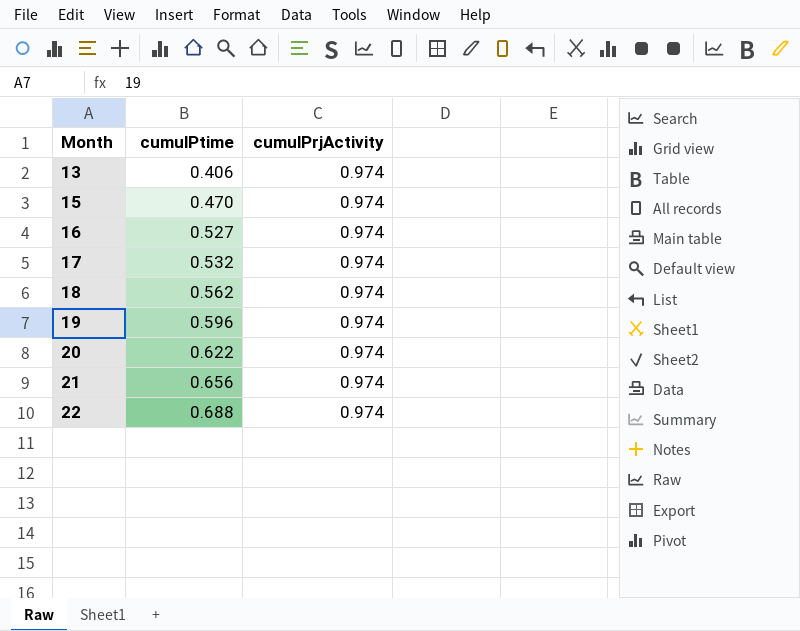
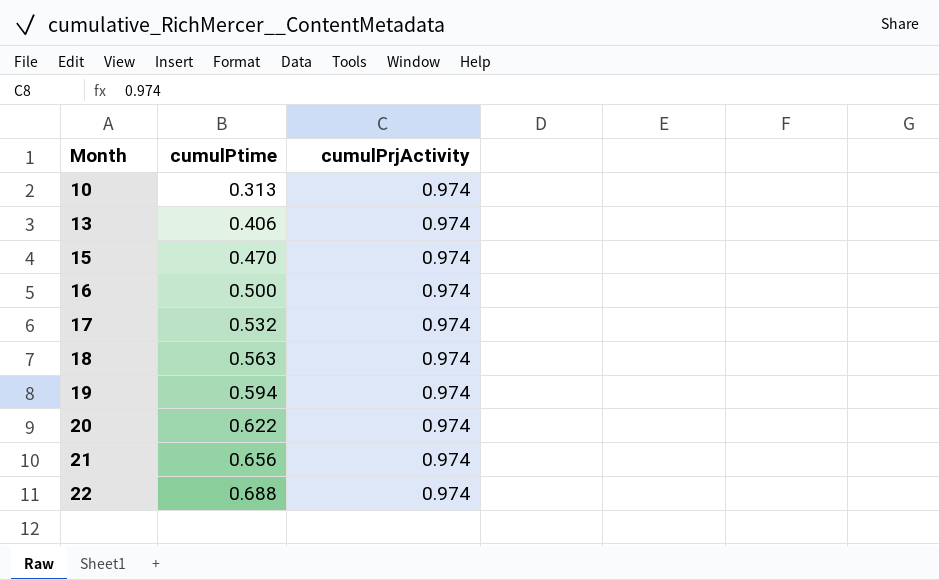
row 10: none -> 0.313 | 0.974
16 | cumulPtime: 0.527 -> 0.500
18 | cumulPtime: 0.562 -> 0.563
19 | cumulPtime: 0.596 -> 0.594

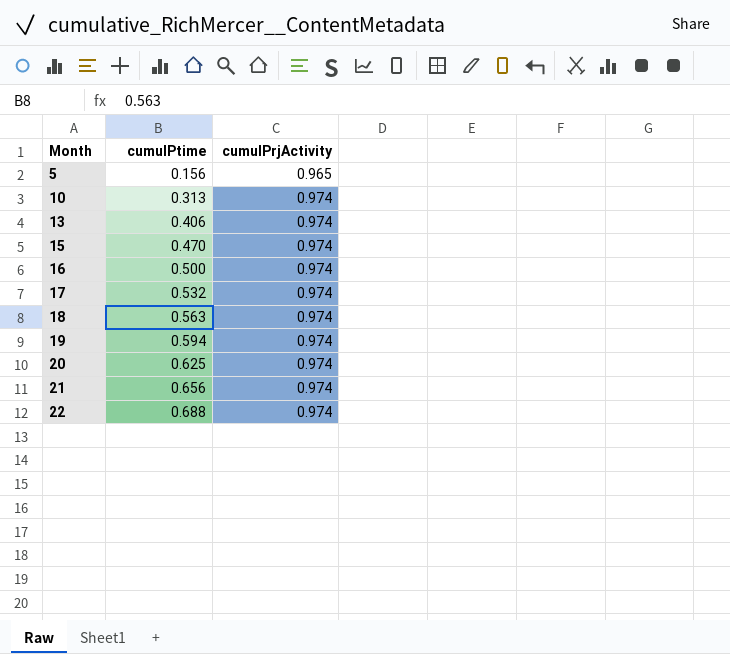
row 5: none -> 0.156 | 0.965
20 | cumulPtime: 0.622 -> 0.625

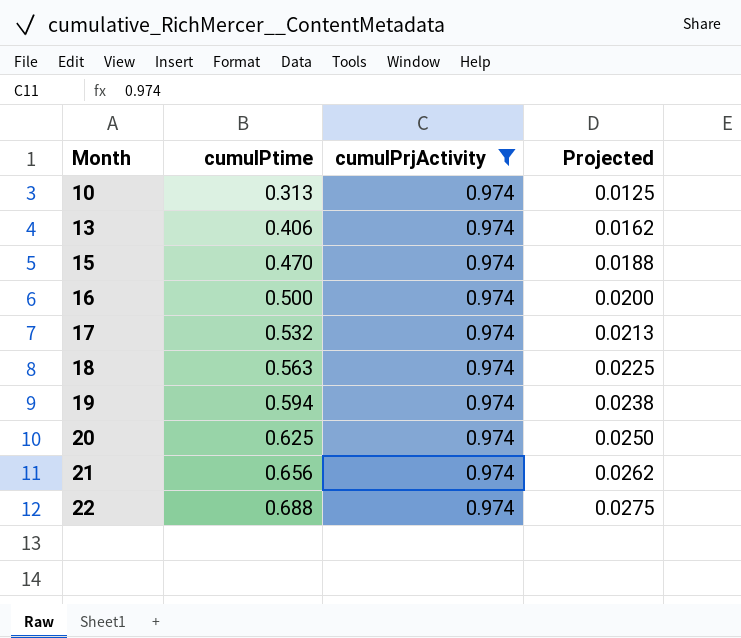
filter: none -> cumulPrjActivity = 0.974
column Projected | formula: none -> [cumulPtime] * 0.04

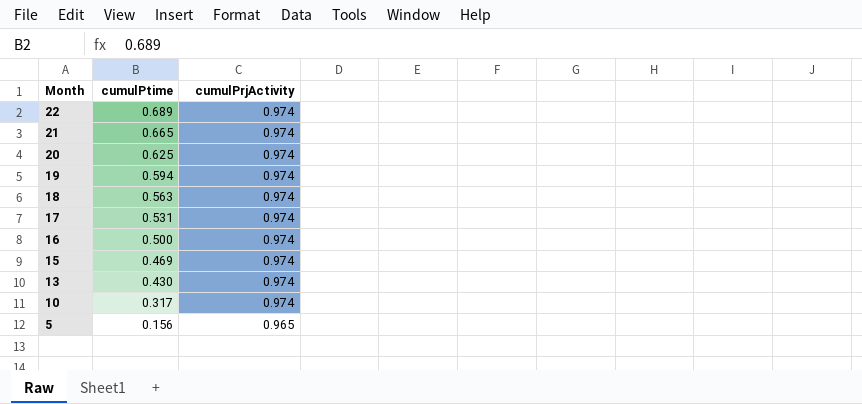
filter: cumulPrjActivity = 0.974 -> none
row order: Month ascending -> Month descending
column Projected | formula: [cumulPtime] * 0.04 -> none
22 | cumulPtime: 0.688 -> 0.689
21 | cumulPtime: 0.656 -> 0.665
17 | cumulPtime: 0.532 -> 0.531
15 | cumulPtime: 0.470 -> 0.469
13 | cumulPtime: 0.406 -> 0.430
10 | cumulPtime: 0.313 -> 0.317

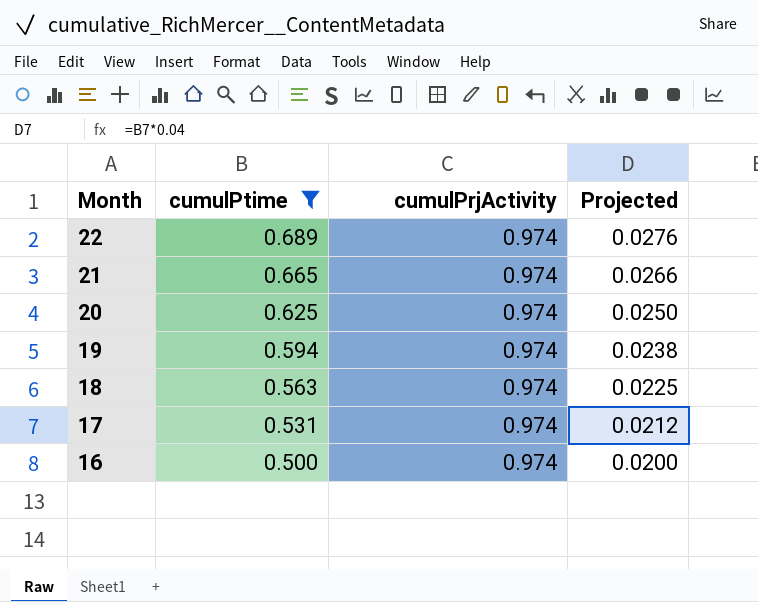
filter: none -> cumulPtime >= 0.500
column Projected | formula: none -> [cumulPtime] * 0.04

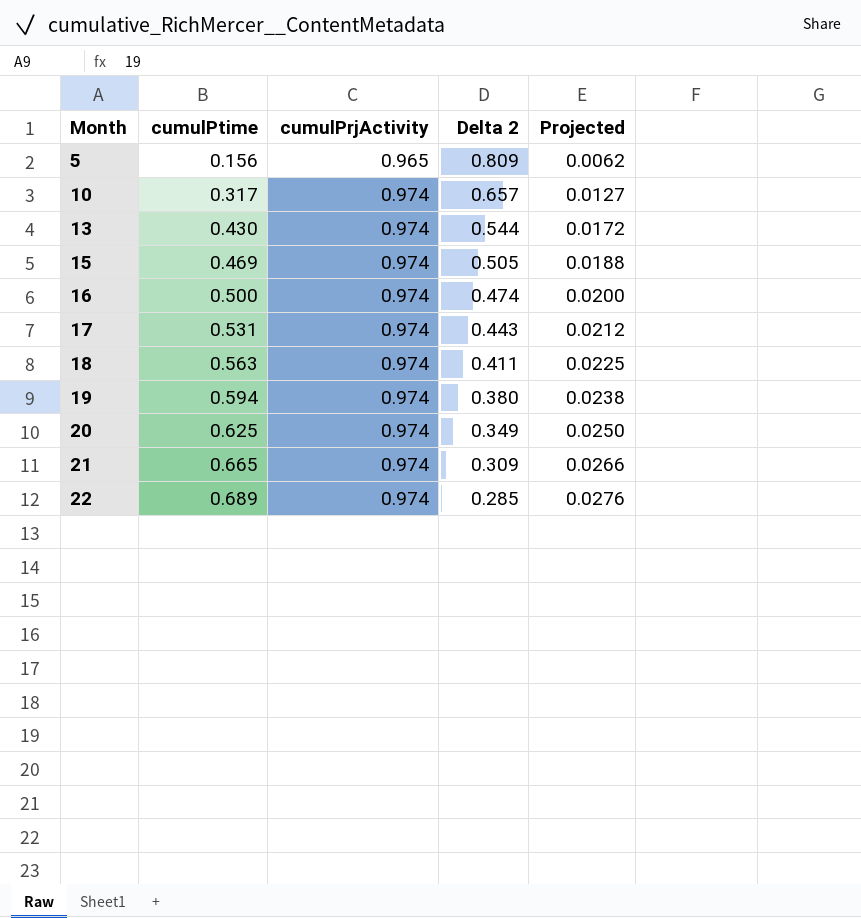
filter: cumulPtime >= 0.500 -> none
row order: Month descending -> Month ascending
column Delta 2 | formula: none -> [cumulPrjActivity] - [cumulPtime]

